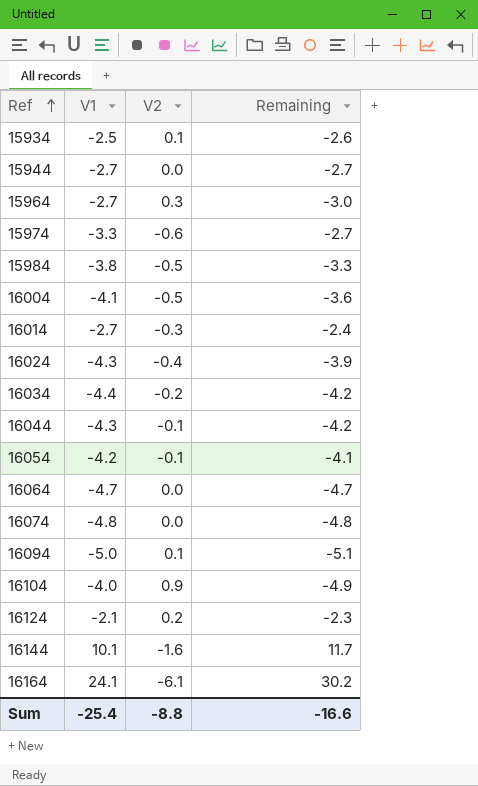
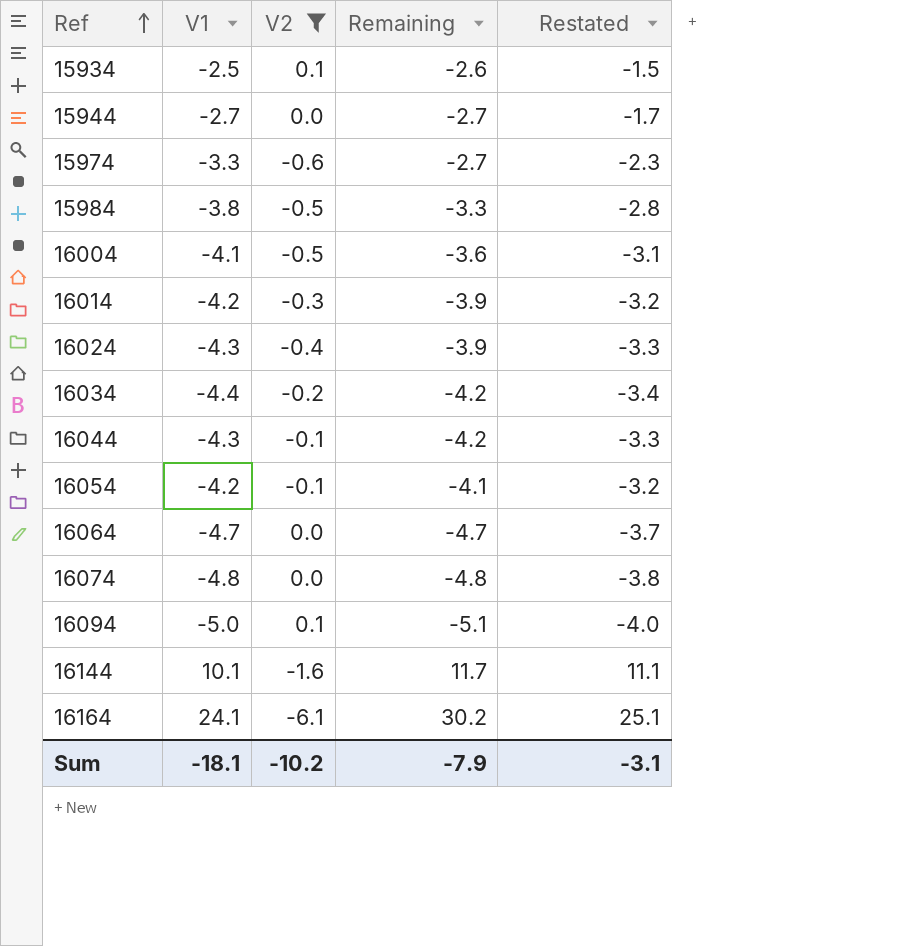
filter: none -> V2 <= 0.1
column Restated | formula: none -> [V1] + 1
16014 | V1: -2.7 -> -4.2
16014 | Remaining: -2.4 -> -3.9
Sum | V1: -25.4 -> -18.1
Sum | V2: -8.8 -> -10.2
Sum | Remaining: -16.6 -> -7.9

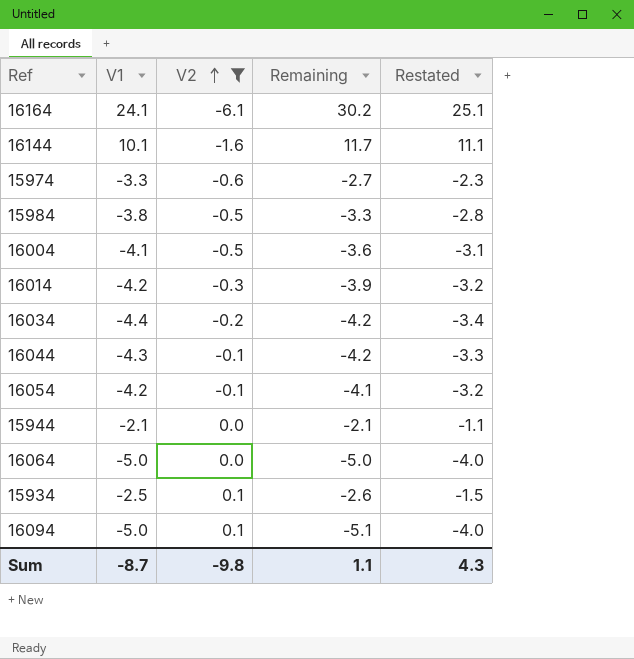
row order: Ref ascending -> V2 ascending
row 16024: -4.3 | -0.4 | -3.9 | -3.3 -> none
row 16074: -4.8 | 0.0 | -4.8 | -3.8 -> none
15944 | V1: -2.7 -> -2.1
15944 | Remaining: -2.7 -> -2.1
15944 | Restated: -1.7 -> -1.1
16064 | V1: -4.7 -> -5.0
16064 | Remaining: -4.7 -> -5.0
16064 | Restated: -3.7 -> -4.0
Sum | V1: -18.1 -> -8.7
Sum | V2: -10.2 -> -9.8
Sum | Remaining: -7.9 -> 1.1
Sum | Restated: -3.1 -> 4.3

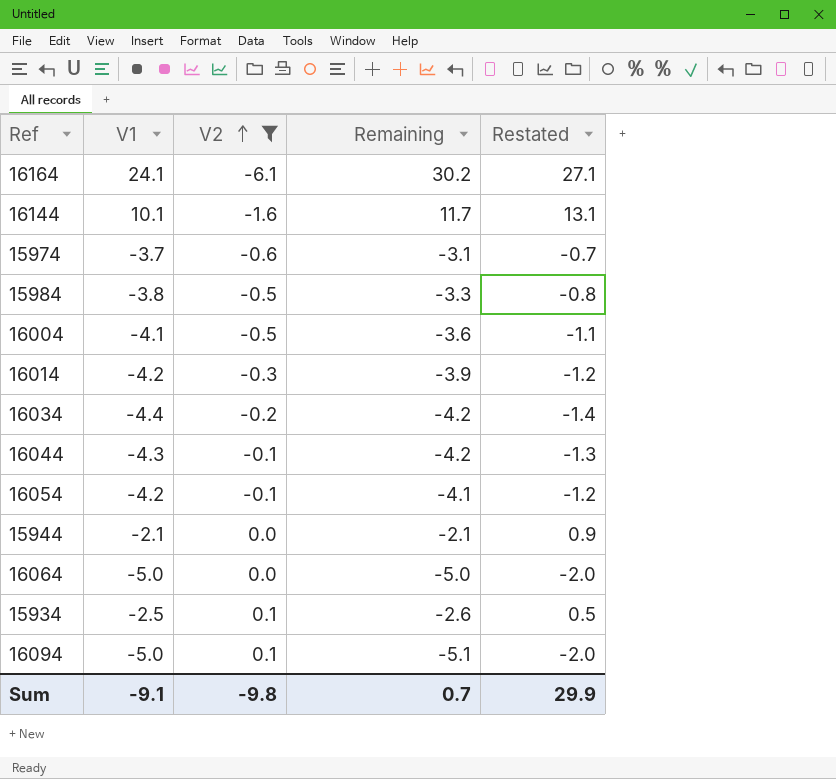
column Restated | formula: [V1] + 1 -> [V1] + 3
15974 | V1: -3.3 -> -3.7
15974 | Remaining: -2.7 -> -3.1
Sum | V1: -8.7 -> -9.1
Sum | Remaining: 1.1 -> 0.7
Sum | Restated: 4.3 -> 29.9

